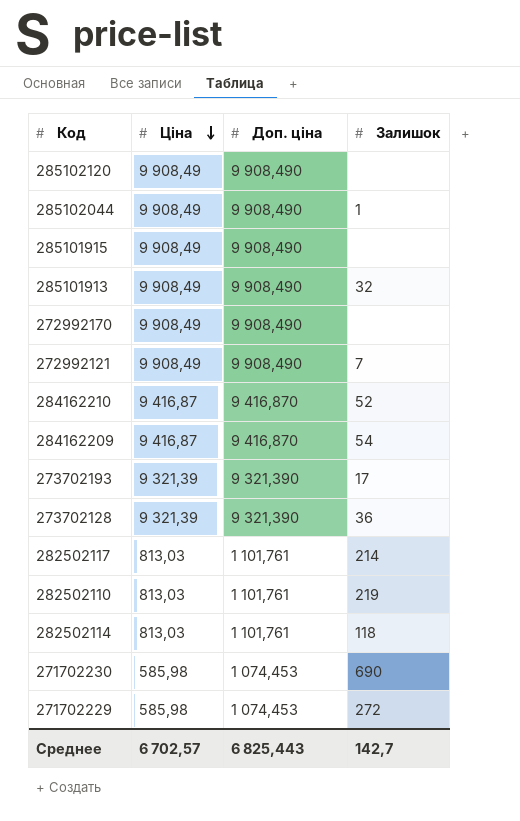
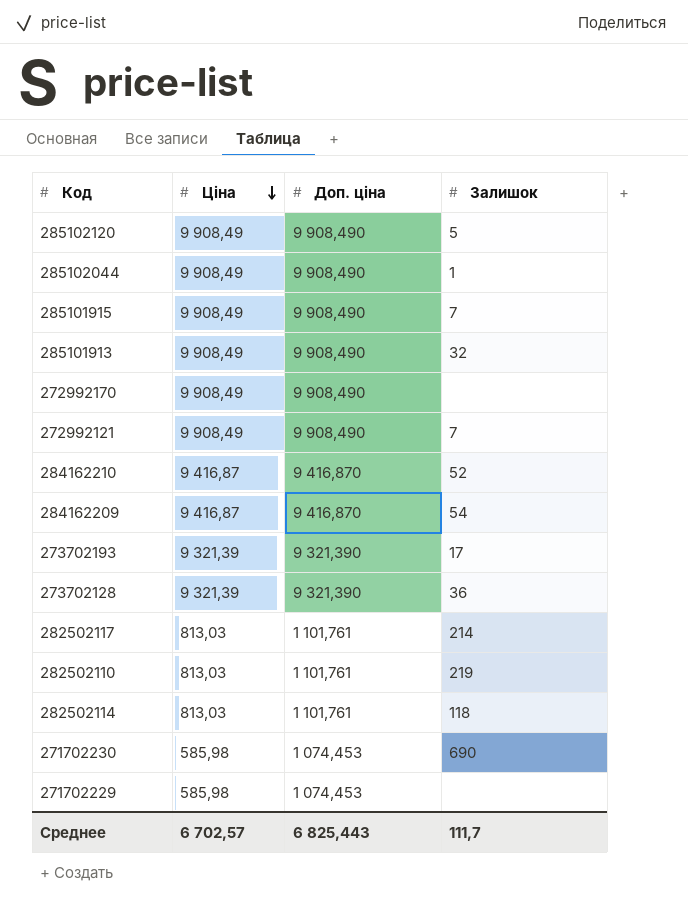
285102120 | Залишок: none -> 5
285101915 | Залишок: none -> 7
271702229 | Залишок: 272 -> none
Среднее | Залишок: 142,7 -> 111,7

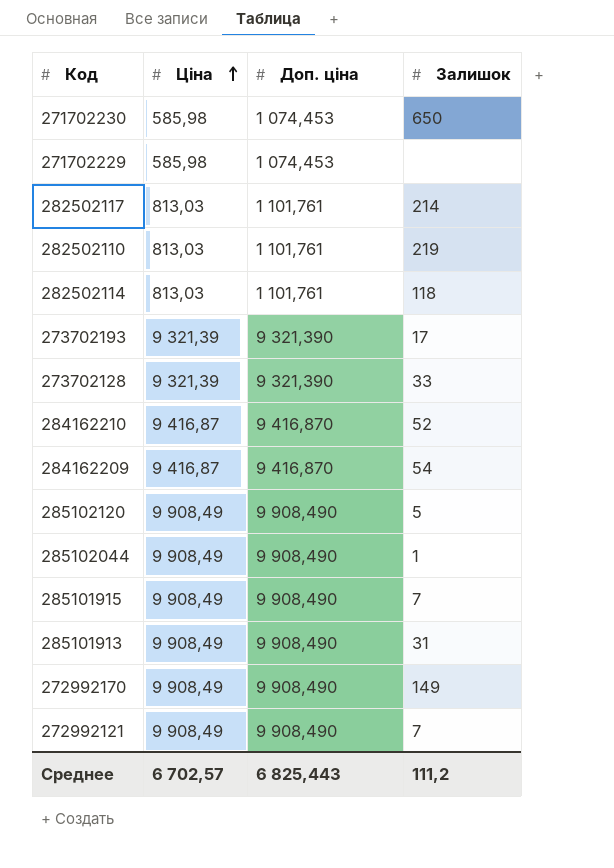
row order: Ціна descending -> Ціна ascending
271702230 | Залишок: 690 -> 650
273702128 | Залишок: 36 -> 33
285101913 | Залишок: 32 -> 31
272992170 | Залишок: none -> 149
Среднее | Залишок: 111,7 -> 111,2

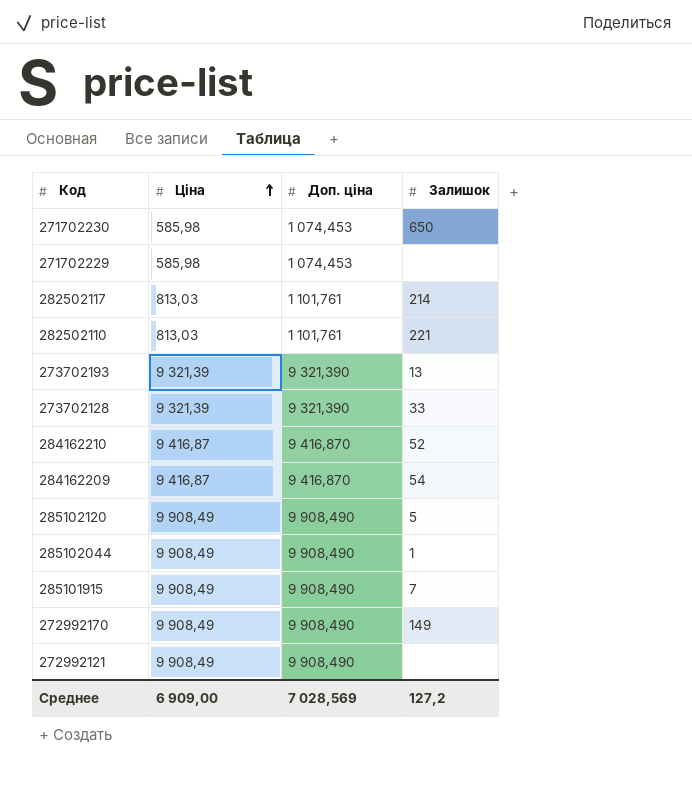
row 282502114: 813,03 | 1 101,761 | 118 -> none
row 285101913: 9 908,49 | 9 908,490 | 31 -> none
282502110 | Залишок: 219 -> 221
273702193 | Залишок: 17 -> 13
272992121 | Залишок: 7 -> none
Среднее | Ціна: 6 702,57 -> 6 909,00
Среднее | Доп. ціна: 6 825,443 -> 7 028,569
Среднее | Залишок: 111,2 -> 127,2

